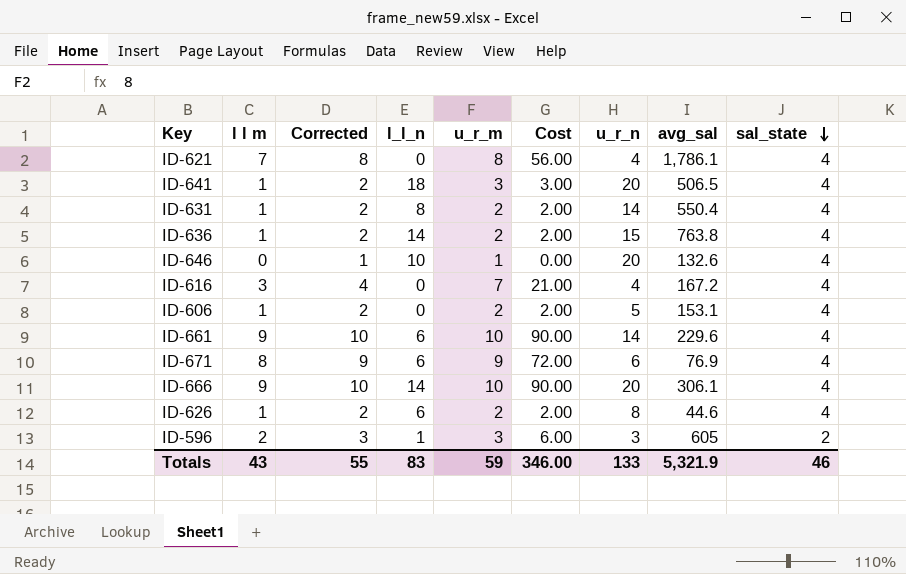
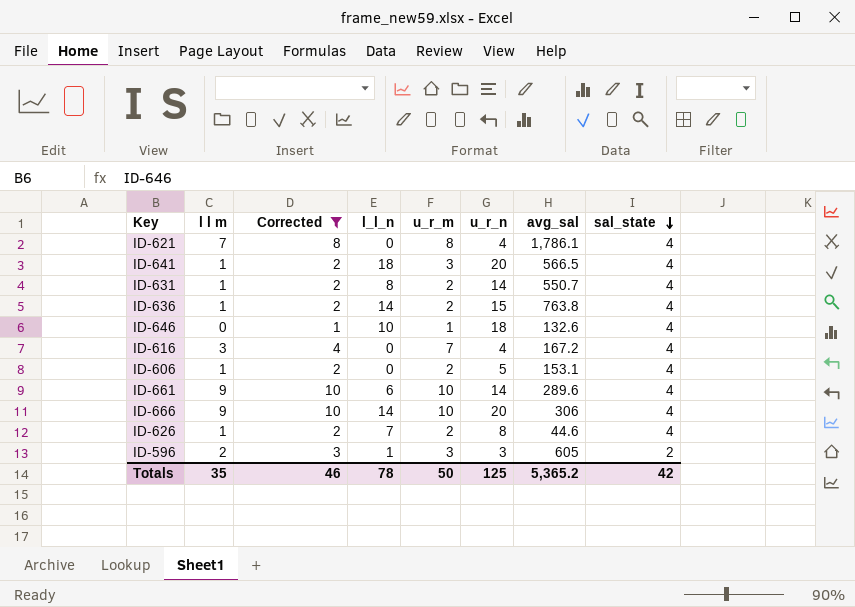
filter: none -> Corrected != 9
column Cost | formula: [l l m] * [u_r_m] -> none
ID-641 | avg_sal: 506.5 -> 566.5
ID-631 | avg_sal: 550.4 -> 550.7
ID-646 | u_r_n: 20 -> 18
ID-661 | avg_sal: 229.6 -> 289.6
ID-666 | avg_sal: 306.1 -> 306
ID-626 | l_l_n: 6 -> 7
Totals | l l m: 43 -> 35
Totals | Corrected: 55 -> 46
Totals | l_l_n: 83 -> 78
Totals | u_r_m: 59 -> 50
Totals | u_r_n: 133 -> 125
Totals | avg_sal: 5,321.9 -> 5,365.2
Totals | sal_state: 46 -> 42

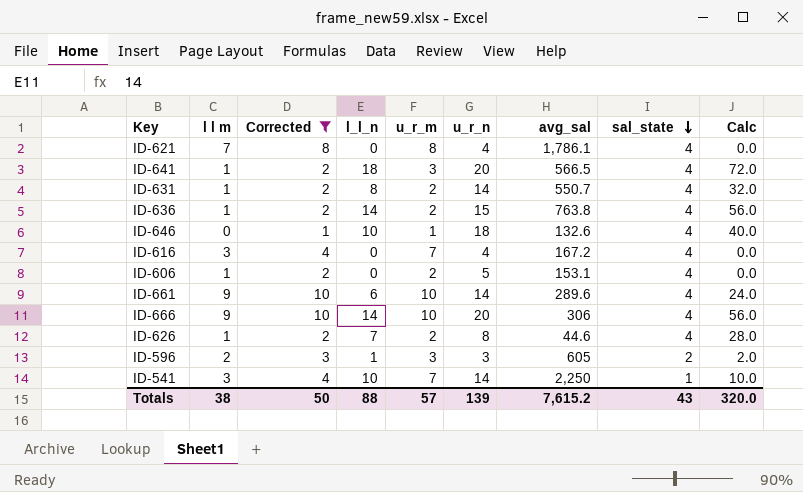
column Calc | formula: none -> [l_l_n] * [sal_state]
row ID-541: none -> 3 | 4 | 10 | 7 | 14 | 2,250 | 1 | 10.0
Totals | l l m: 35 -> 38
Totals | Corrected: 46 -> 50
Totals | l_l_n: 78 -> 88
Totals | u_r_m: 50 -> 57
Totals | u_r_n: 125 -> 139
Totals | avg_sal: 5,365.2 -> 7,615.2
Totals | sal_state: 42 -> 43

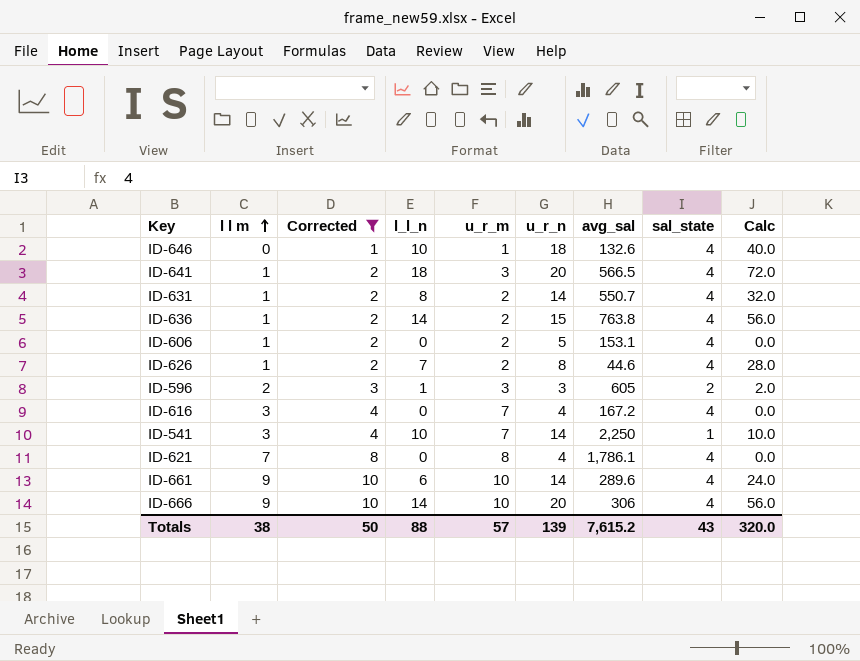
row order: sal_state descending -> l l m ascending

